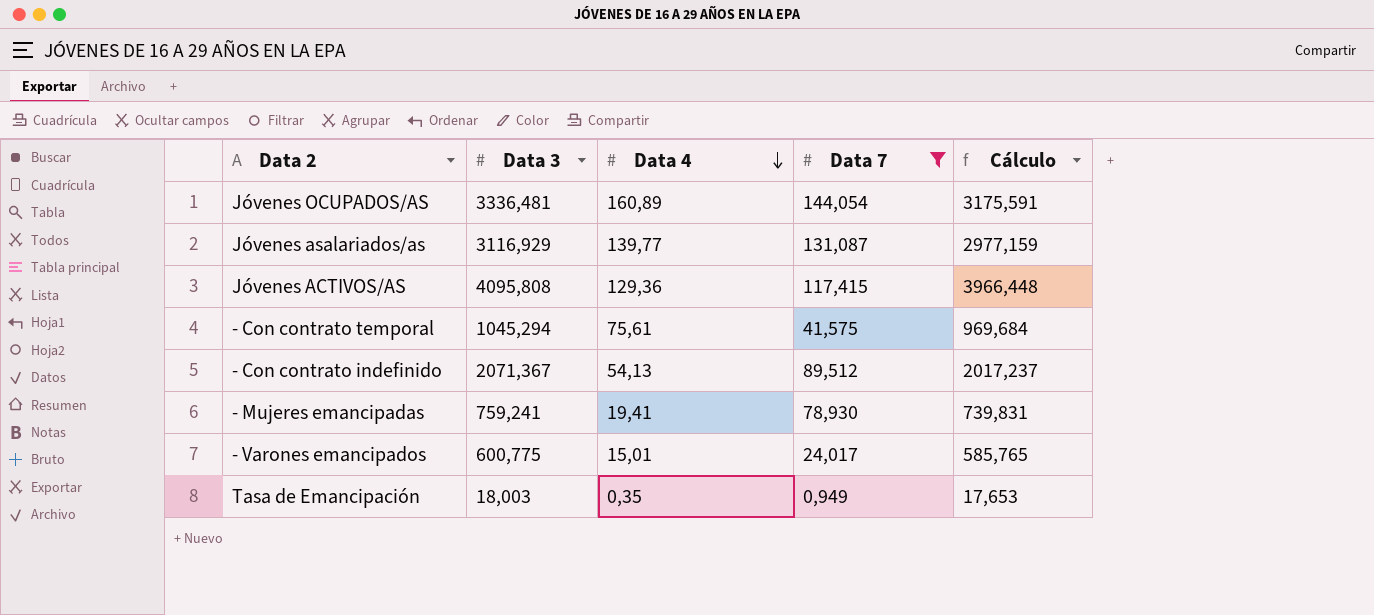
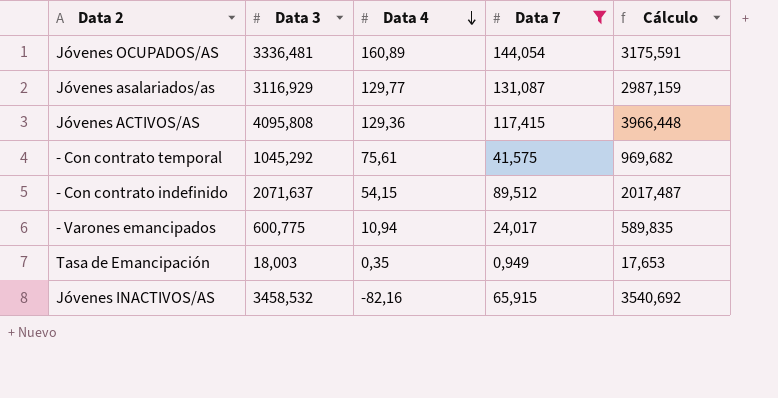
row - Mujeres emancipadas: 759,241 | 19,41 | 78,930 | 739,831 -> none
Jóvenes asalariados/as | Data 4: 139,77 -> 129,77
Jóvenes asalariados/as | Cálculo: 2977,159 -> 2987,159
- Con contrato temporal | Data 3: 1045,294 -> 1045,292
- Con contrato temporal | Cálculo: 969,684 -> 969,682
- Con contrato indefinido | Data 3: 2071,367 -> 2071,637
- Con contrato indefinido | Data 4: 54,13 -> 54,15
- Con contrato indefinido | Cálculo: 2017,237 -> 2017,487
- Varones emancipados | Data 4: 15,01 -> 10,94
- Varones emancipados | Cálculo: 585,765 -> 589,835
row Jóvenes INACTIVOS/AS: none -> 3458,532 | -82,16 | 65,915 | 3540,692

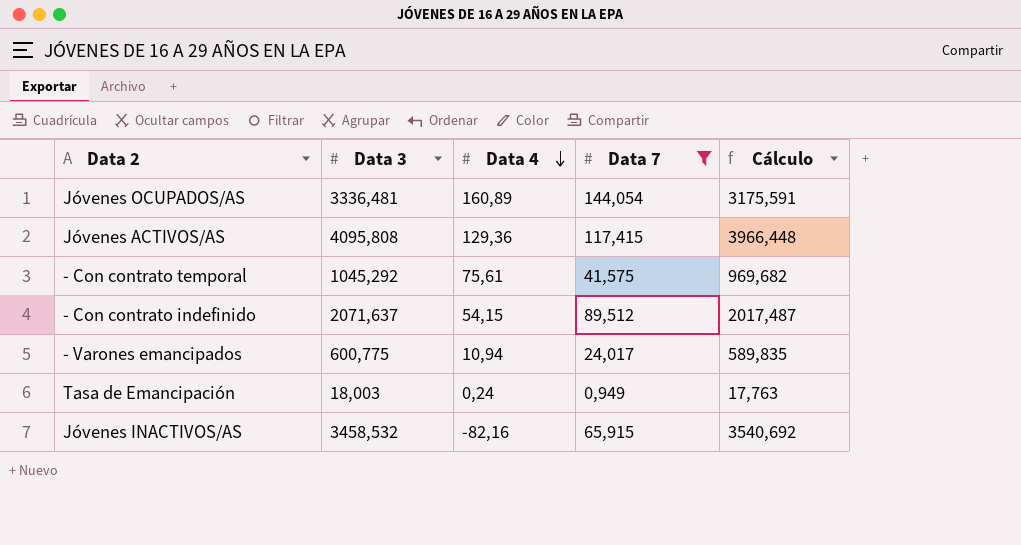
row Jóvenes asalariados/as: 3116,929 | 129,77 | 131,087 | 2987,159 -> none
Tasa de Emancipación | Data 4: 0,35 -> 0,24
Tasa de Emancipación | Cálculo: 17,653 -> 17,763

